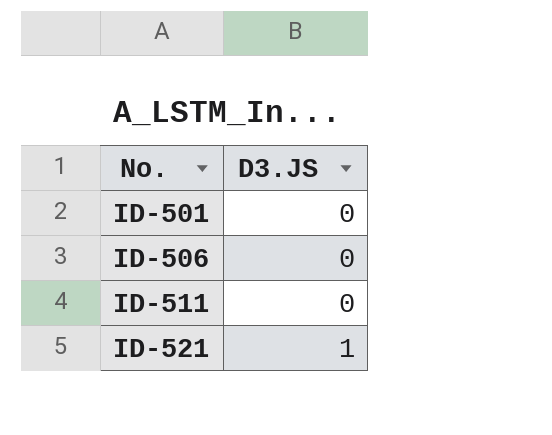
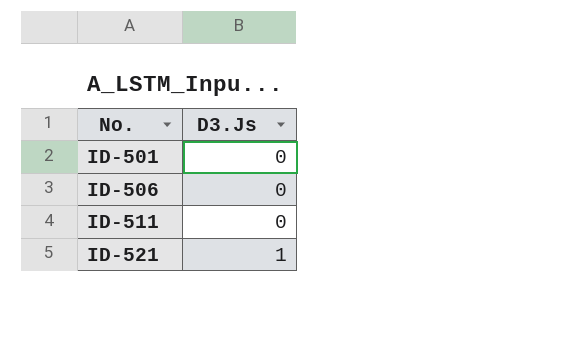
column name: D3.JS -> D3.Js

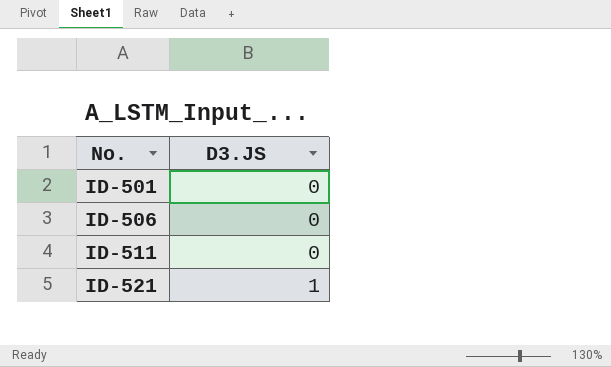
column name: D3.Js -> D3.JS

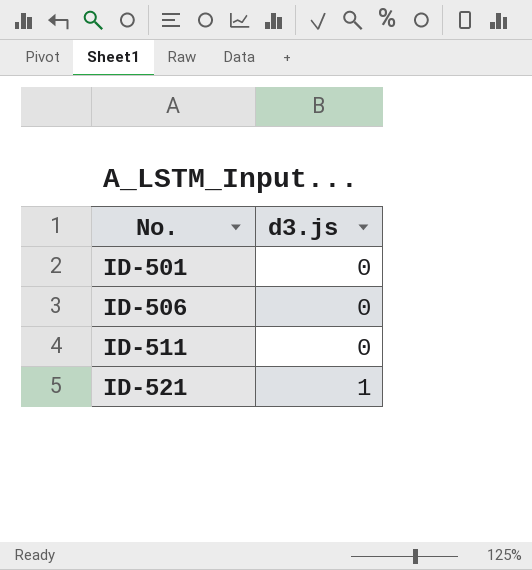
column name: D3.JS -> d3.js

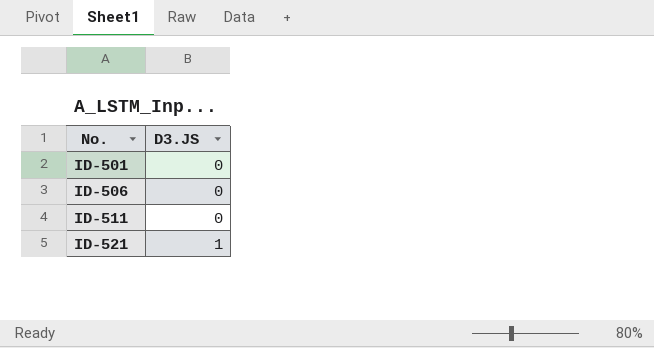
column name: d3.js -> D3.JS

